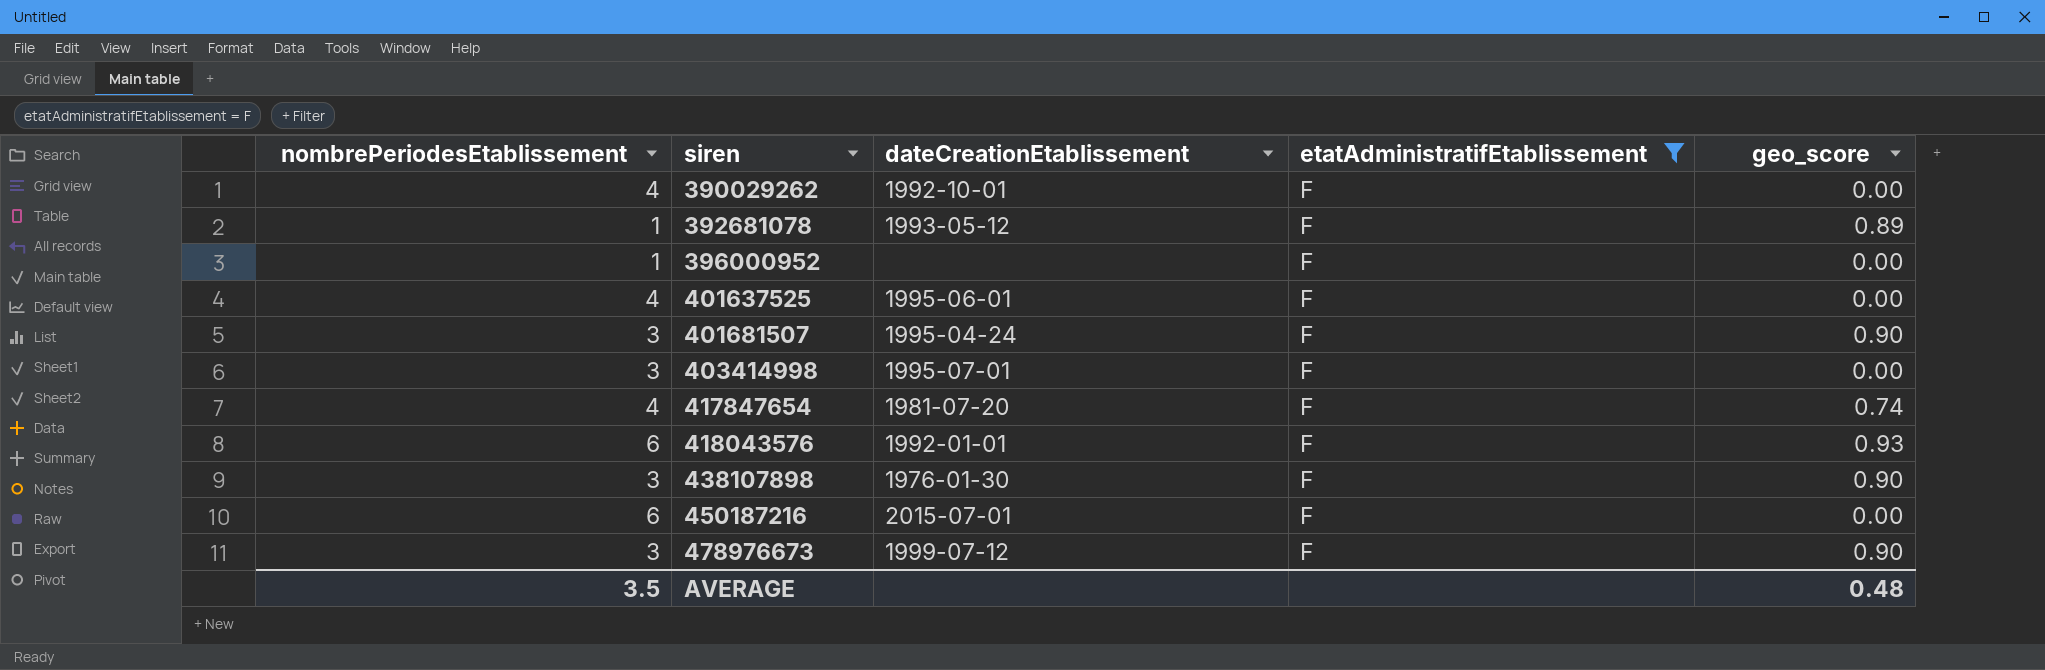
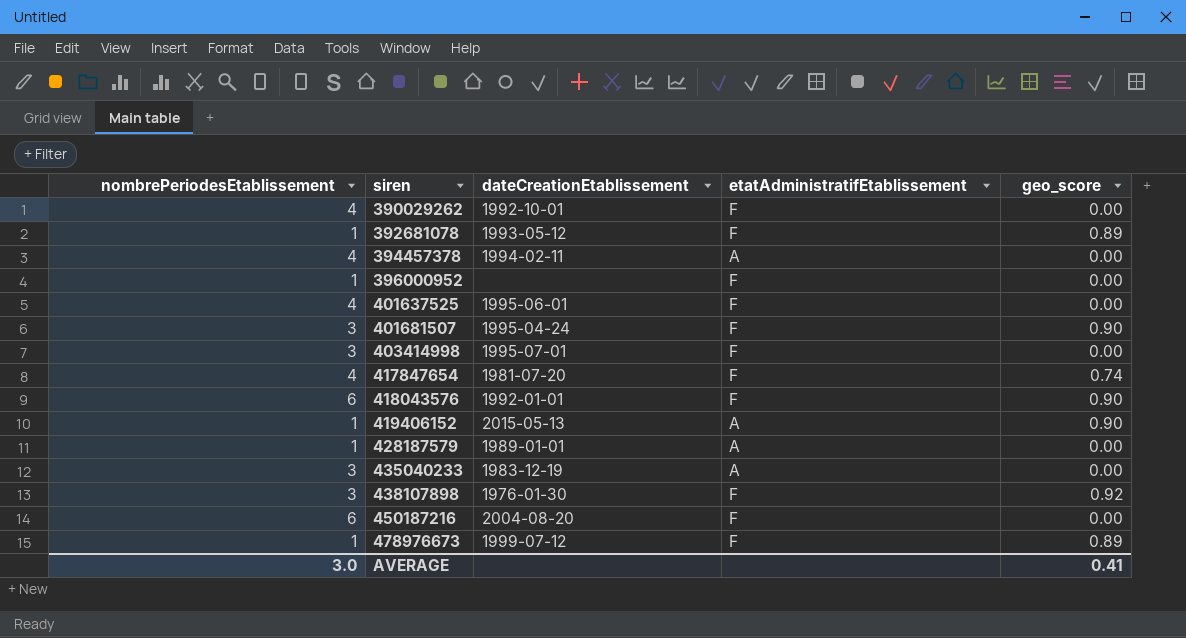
filter: etatAdministratifEtablissement = F -> none
418043576 | geo_score: 0.93 -> 0.90
438107898 | geo_score: 0.90 -> 0.92
450187216 | dateCreationEtablissement: 2015-07-01 -> 2004-08-20
478976673 | nombrePeriodesEtablissement: 3 -> 1
478976673 | geo_score: 0.90 -> 0.89
AVERAGE | nombrePeriodesEtablissement: 3.5 -> 3.0
AVERAGE | geo_score: 0.48 -> 0.41

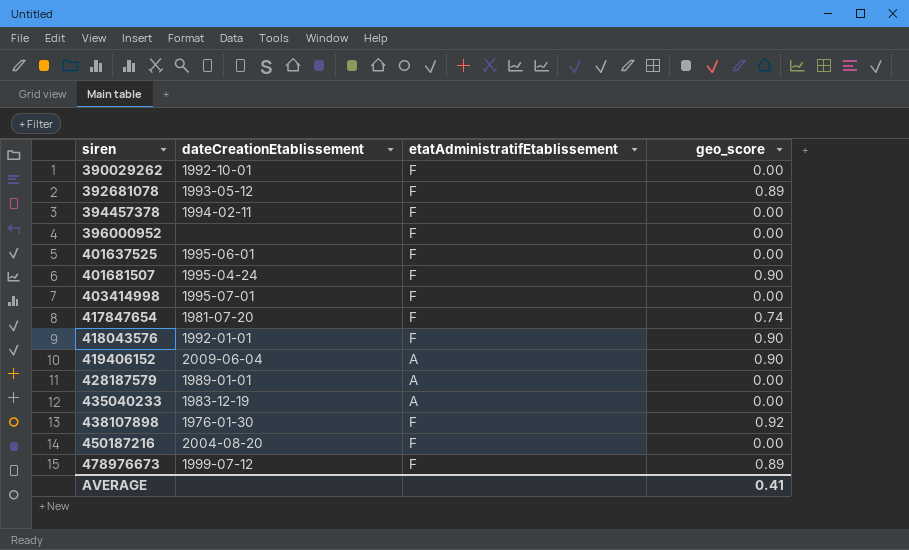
column nombrePeriodesEtablissement | position: 1 -> none
394457378 | etatAdministratifEtablissement: A -> F
419406152 | dateCreationEtablissement: 2015-05-13 -> 2009-06-04

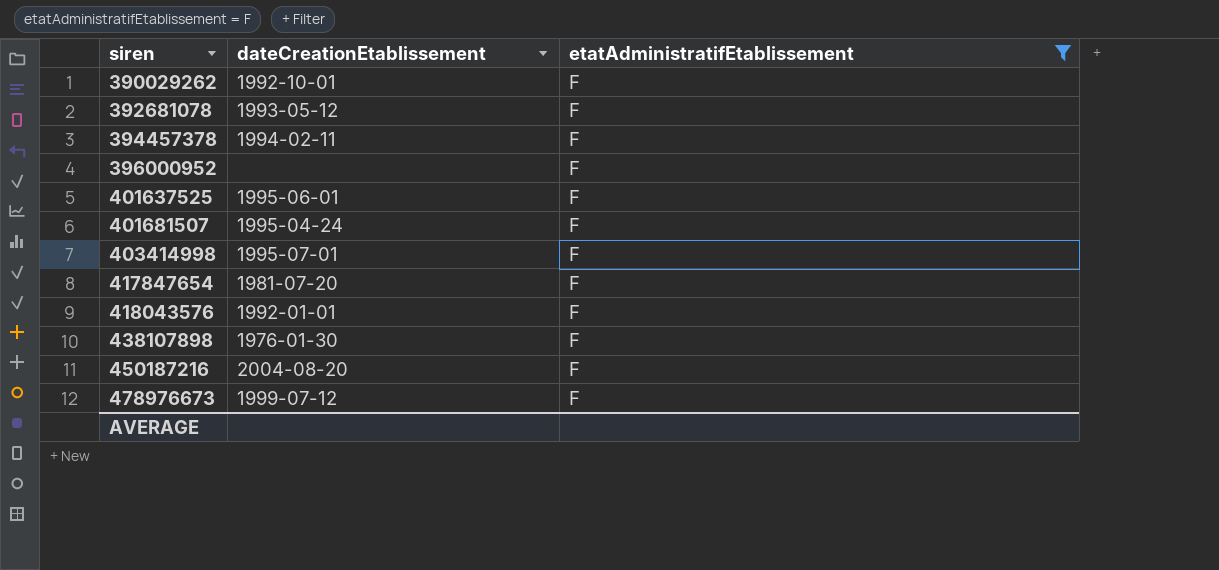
filter: none -> etatAdministratifEtablissement = F
column geo_score | position: 4 -> none

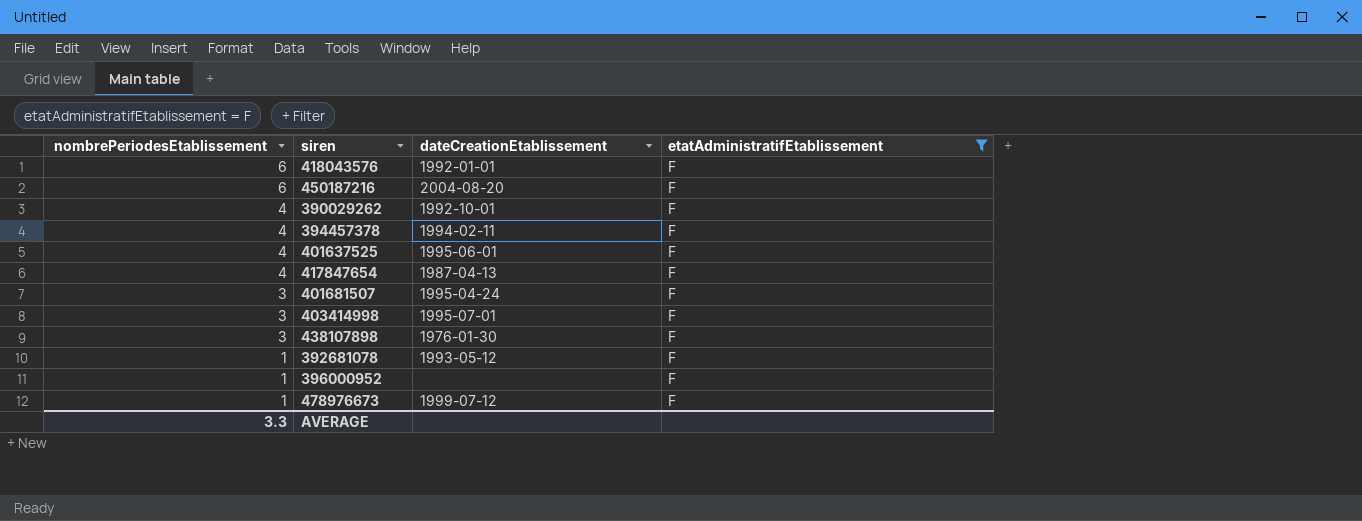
row order: siren ascending -> nombrePeriodesEtablissement descending
column nombrePeriodesEtablissement | position: none -> 1
417847654 | dateCreationEtablissement: 1981-07-20 -> 1987-04-13

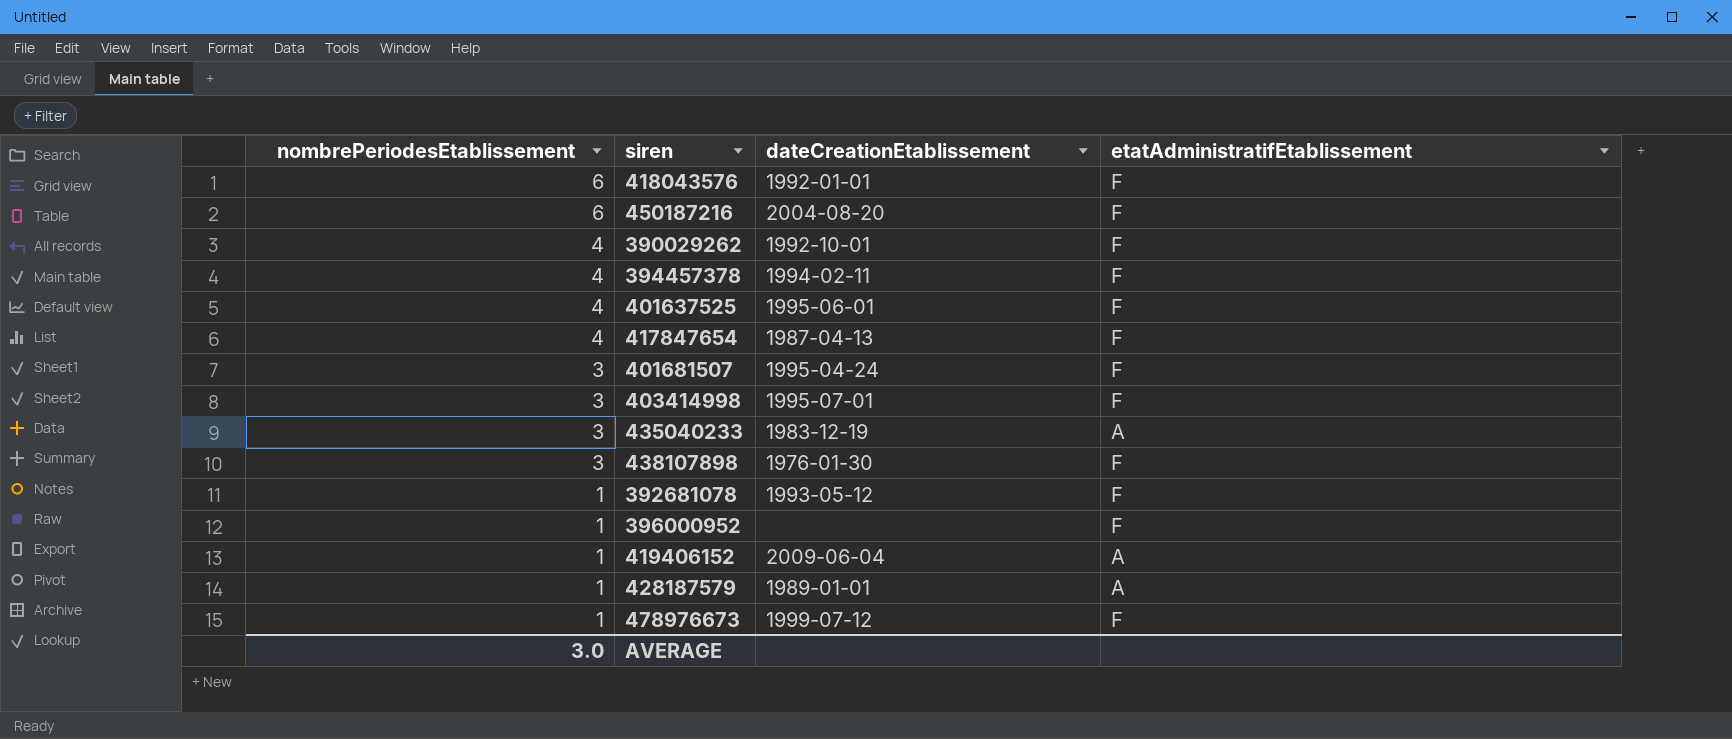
filter: etatAdministratifEtablissement = F -> none
AVERAGE | nombrePeriodesEtablissement: 3.3 -> 3.0

